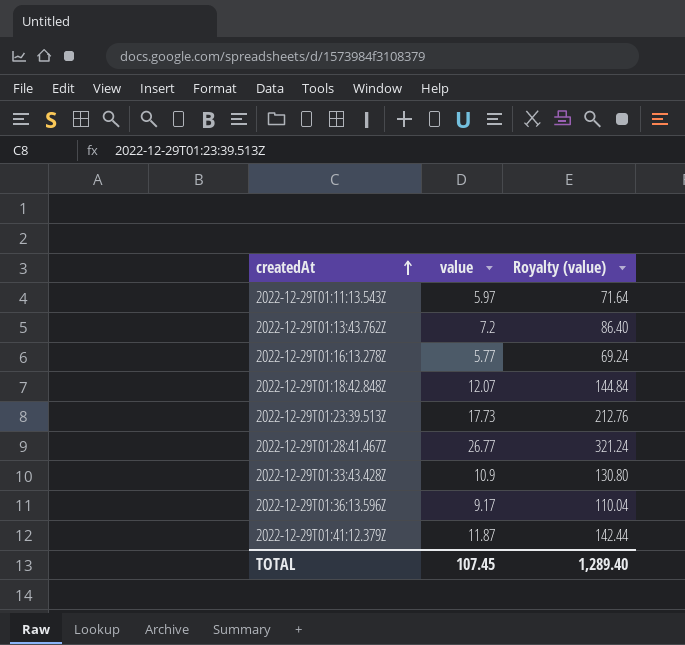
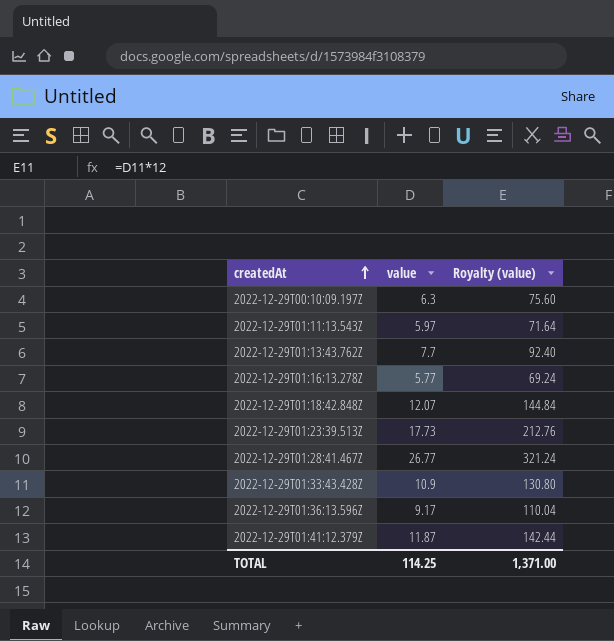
row 2022-12-29T00:10:09.197Z: none -> 6.3 | 75.60
2022-12-29T01:13:43.762Z | value: 7.2 -> 7.7
2022-12-29T01:13:43.762Z | Royalty (value): 86.40 -> 92.40
TOTAL | value: 107.45 -> 114.25
TOTAL | Royalty (value): 1,289.40 -> 1,371.00

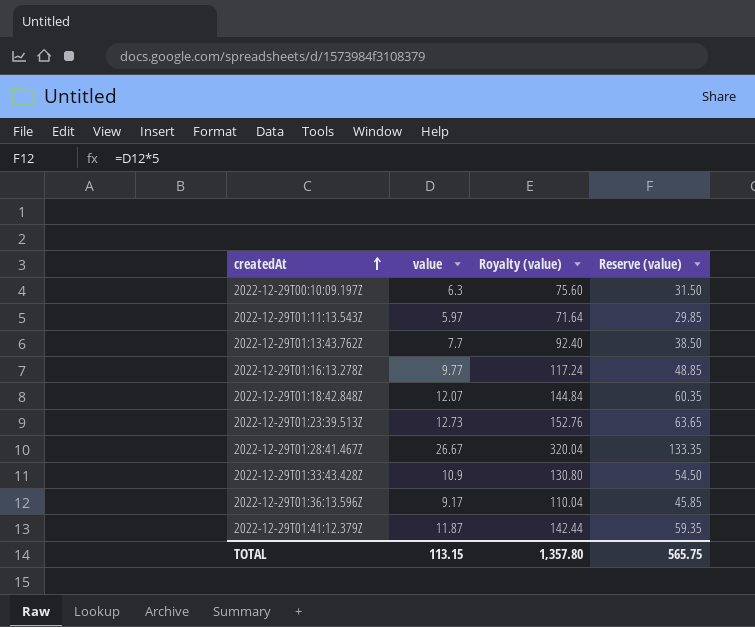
column Reserve (value) | formula: none -> [value] * 5
2022-12-29T01:16:13.278Z | value: 5.77 -> 9.77
2022-12-29T01:16:13.278Z | Royalty (value): 69.24 -> 117.24
2022-12-29T01:23:39.513Z | value: 17.73 -> 12.73
2022-12-29T01:23:39.513Z | Royalty (value): 212.76 -> 152.76
2022-12-29T01:28:41.467Z | value: 26.77 -> 26.67
2022-12-29T01:28:41.467Z | Royalty (value): 321.24 -> 320.04
TOTAL | value: 114.25 -> 113.15
TOTAL | Royalty (value): 1,371.00 -> 1,357.80

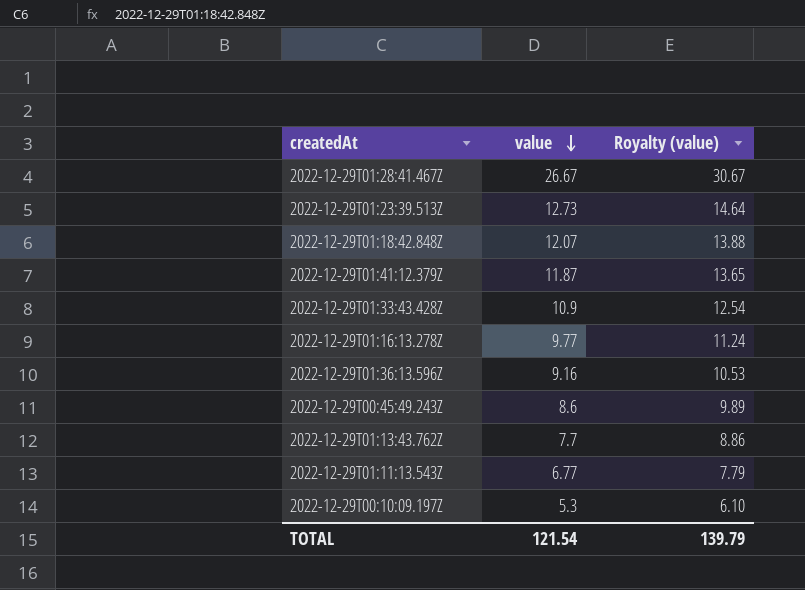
row order: createdAt ascending -> value descending
column Reserve (value) | formula: [value] * 5 -> none
column Royalty (value) | formula: [value] * 12 -> [value] * 1.15
2022-12-29T01:36:13.596Z | value: 9.17 -> 9.16
row 2022-12-29T00:45:49.243Z: none -> 8.6 | 9.89
2022-12-29T01:11:13.543Z | value: 5.97 -> 6.77
2022-12-29T00:10:09.197Z | value: 6.3 -> 5.3
TOTAL | value: 113.15 -> 121.54
TOTAL | Royalty (value): 1,357.80 -> 139.79

